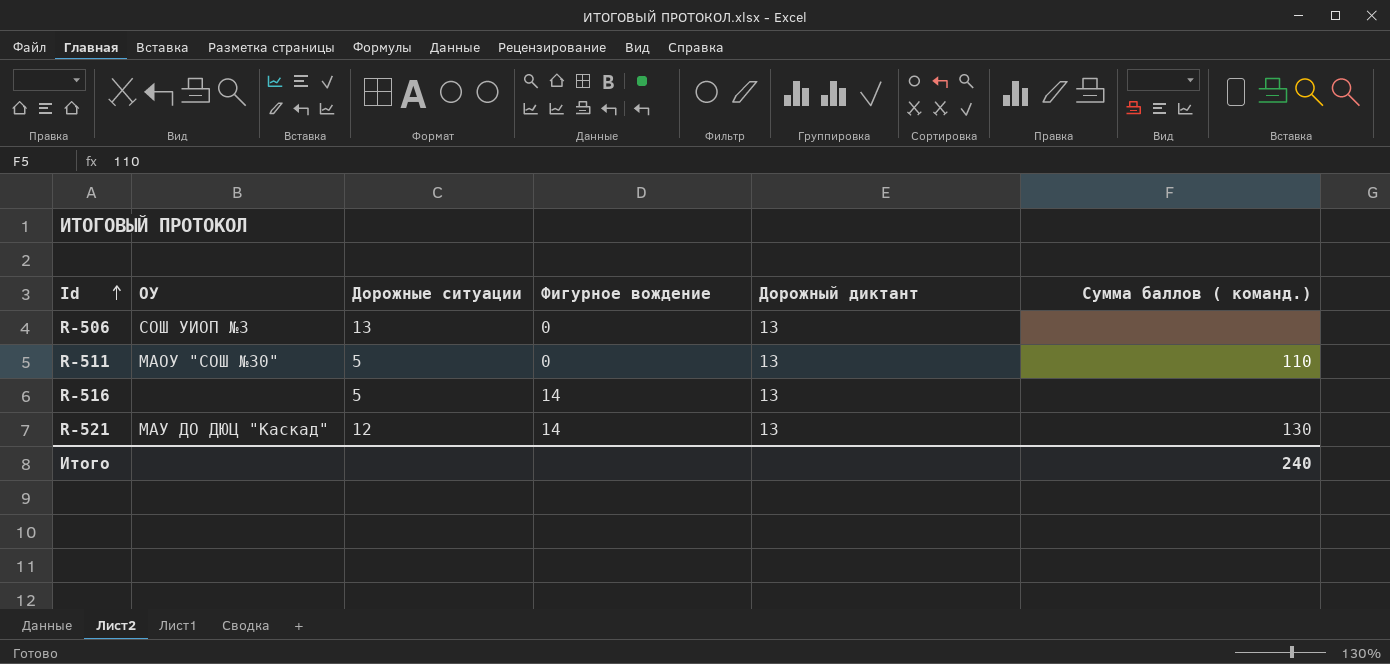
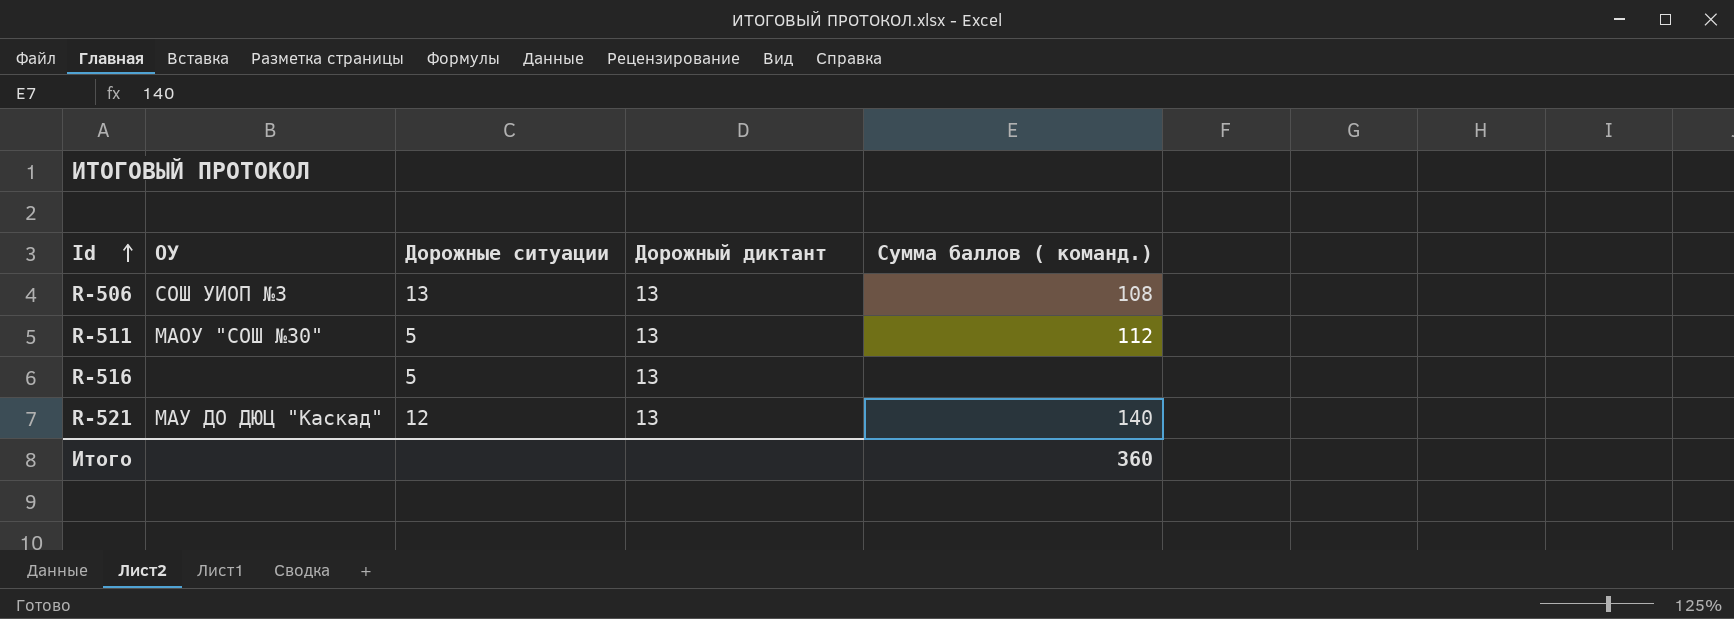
column Фигурное вождение | position: 4 -> none
R-506 | Сумма баллов ( команд.): none -> 108
R-511 | Сумма баллов ( команд.): 110 -> 112
R-521 | Сумма баллов ( команд.): 130 -> 140
Итого | Сумма баллов ( команд.): 240 -> 360

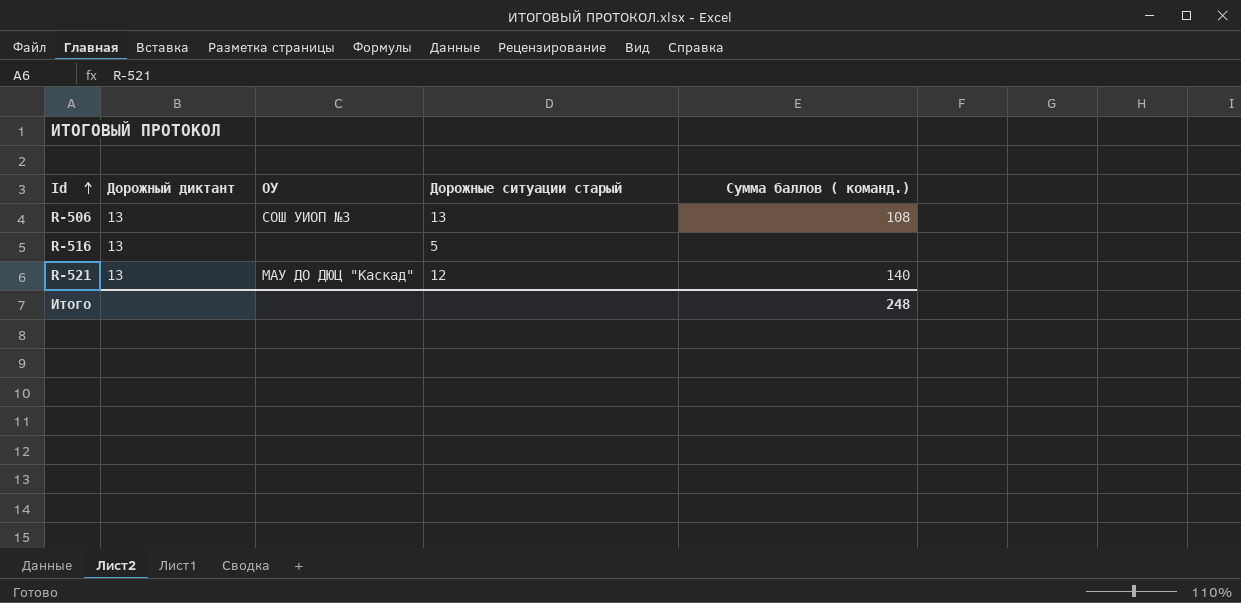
column Дорожный диктант | position: 4 -> 2
column name: Дорожные ситуации -> Дорожные ситуации старый
row R-511: МАОУ "СОШ №30" | 5 | 13 | 112 -> none
Итого | Сумма баллов ( команд.): 360 -> 248

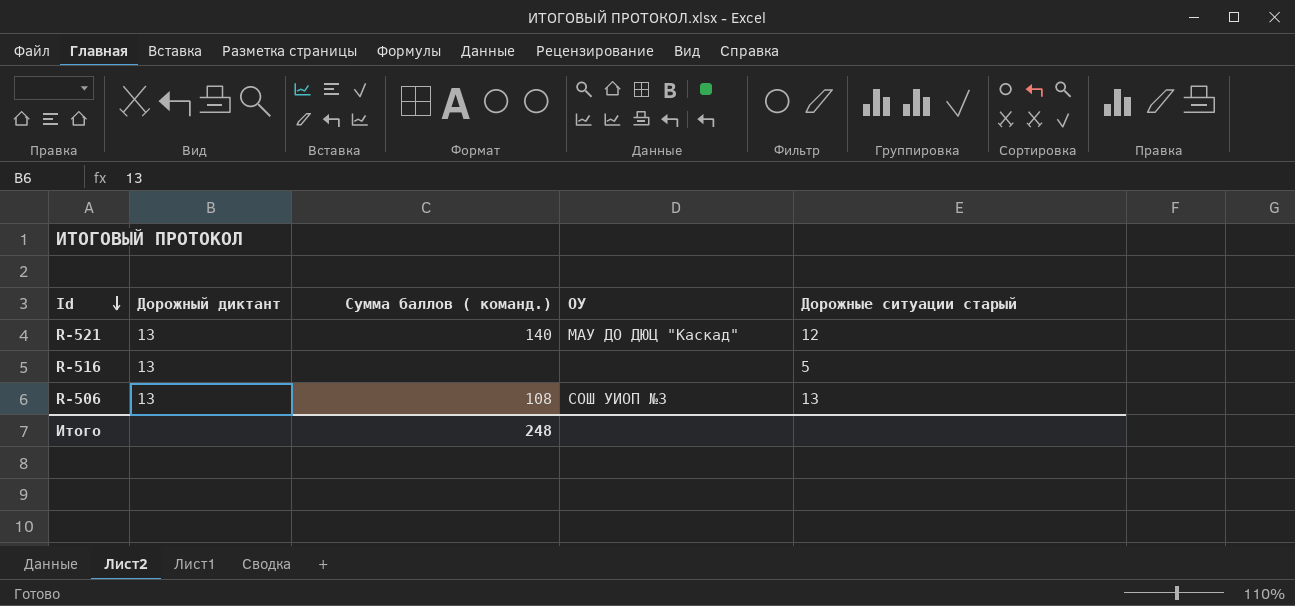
row order: Id ascending -> Id descending
column Сумма баллов ( команд.) | position: 5 -> 3

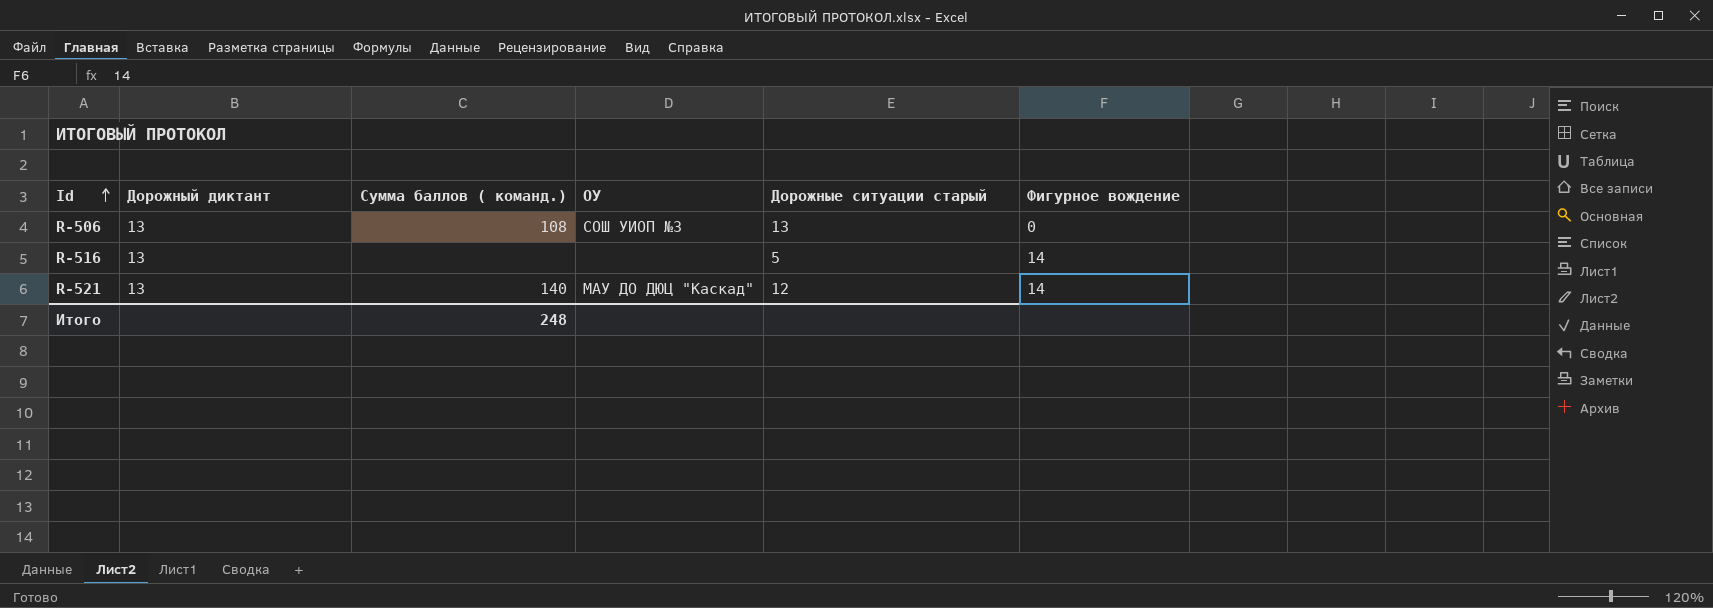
row order: Id descending -> Id ascending
column Фигурное вождение | position: none -> 6

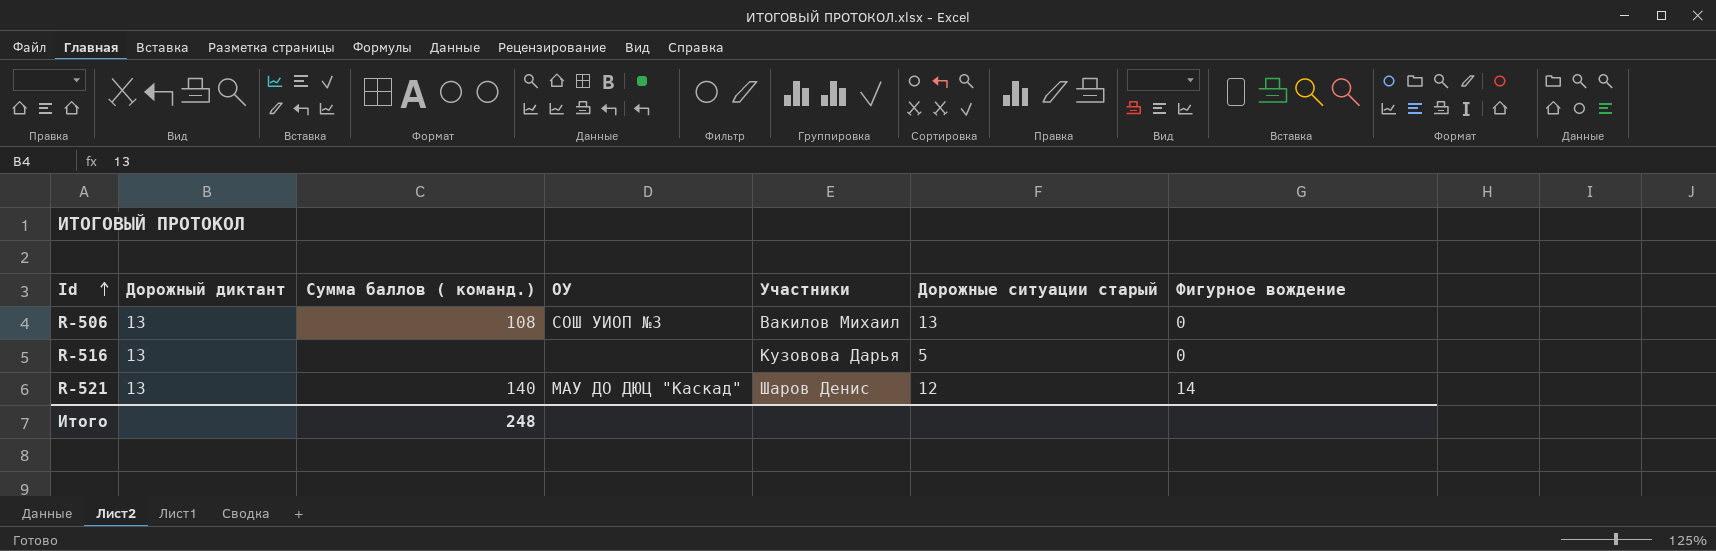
column Участники | position: none -> 5
R-516 | Фигурное вождение: 14 -> 0

